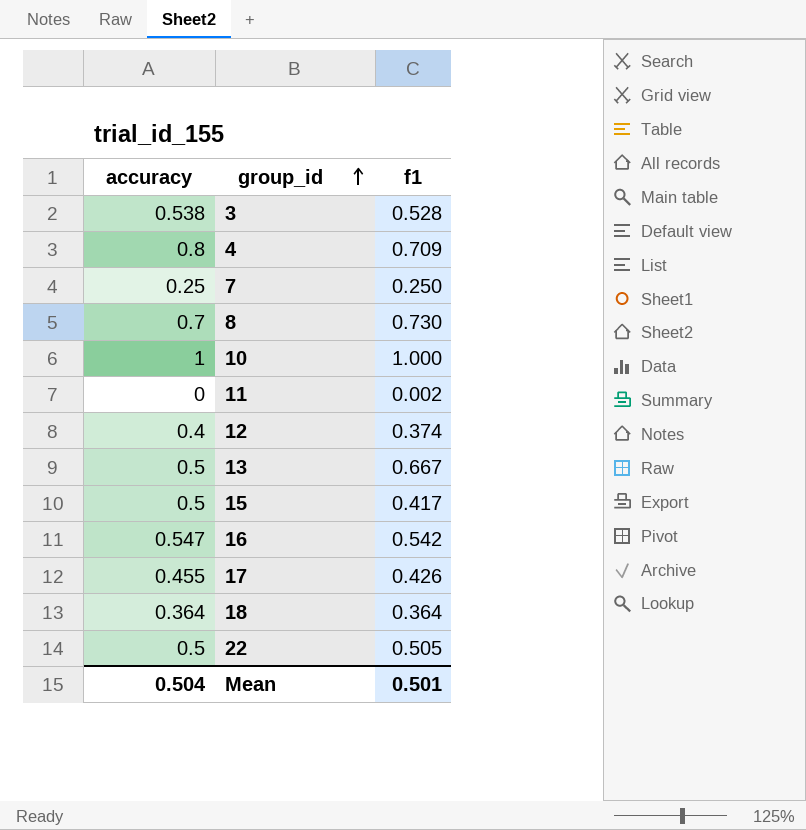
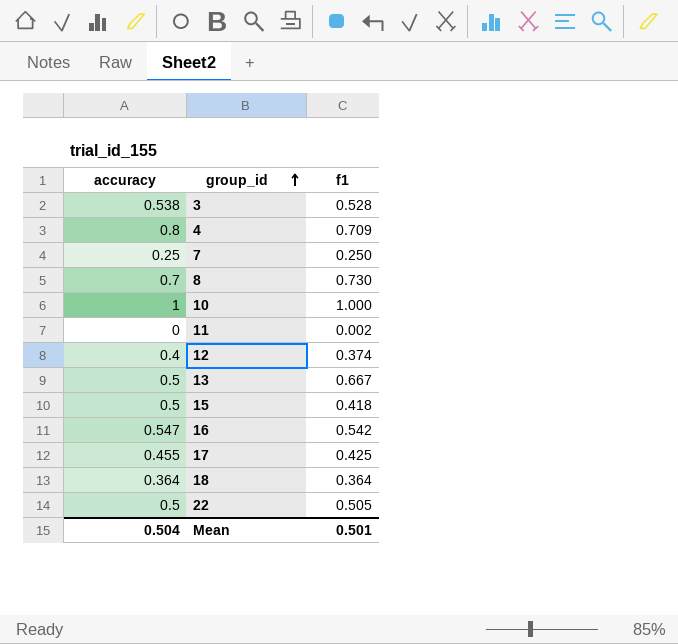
15 | f1: 0.417 -> 0.418
17 | f1: 0.426 -> 0.425

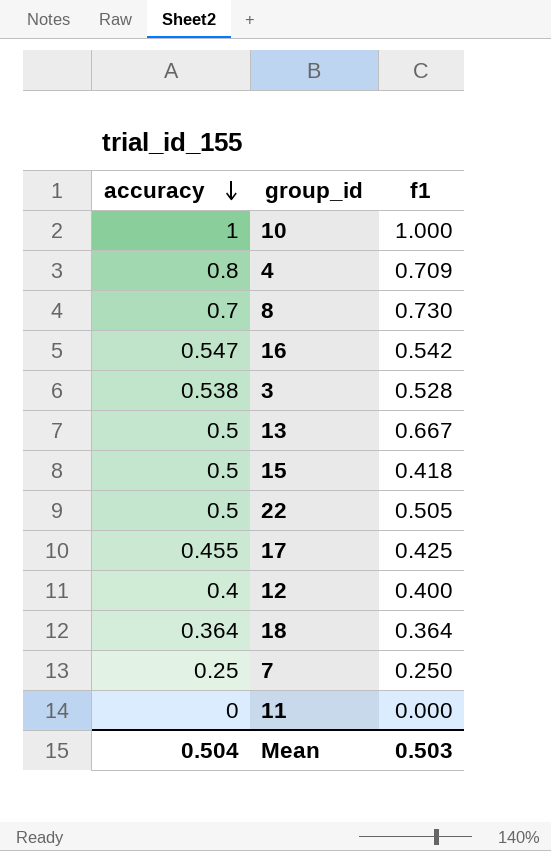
row order: group_id ascending -> accuracy descending
12 | f1: 0.374 -> 0.400
11 | f1: 0.002 -> 0.000
Mean | f1: 0.501 -> 0.503

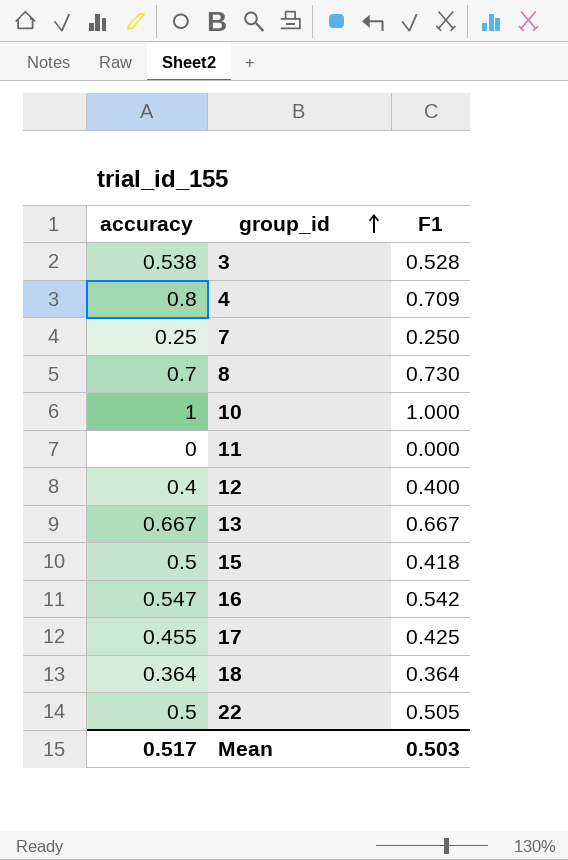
row order: accuracy descending -> group_id ascending
column name: f1 -> F1
13 | accuracy: 0.5 -> 0.667
Mean | accuracy: 0.504 -> 0.517

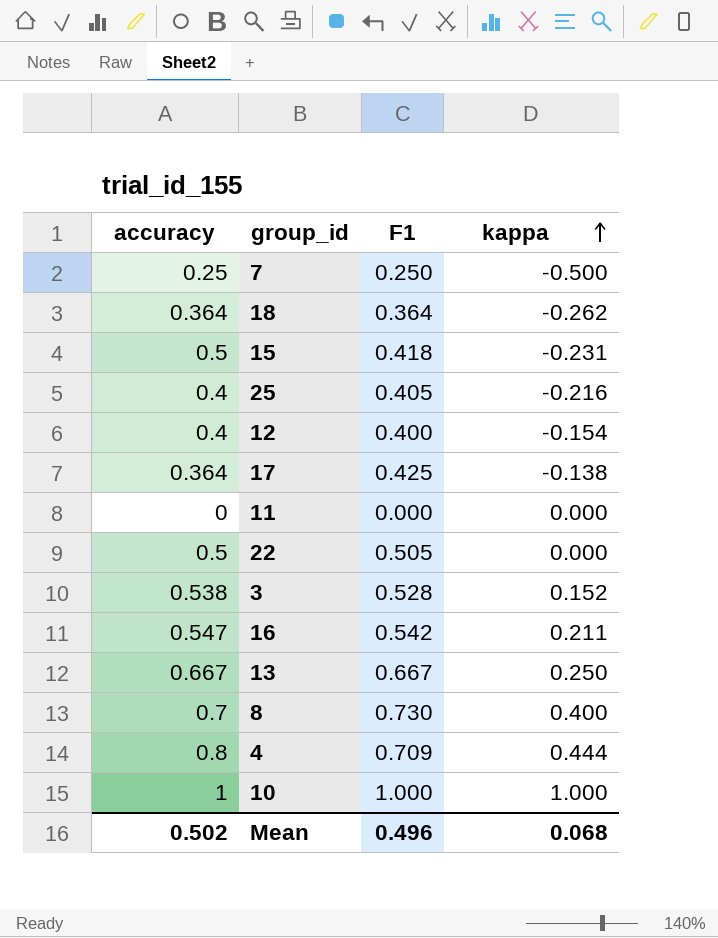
row order: group_id ascending -> kappa ascending
column kappa | position: none -> 4
row 25: none -> 0.4 | 0.405 | -0.216
17 | accuracy: 0.455 -> 0.364
Mean | accuracy: 0.517 -> 0.502
Mean | F1: 0.503 -> 0.496

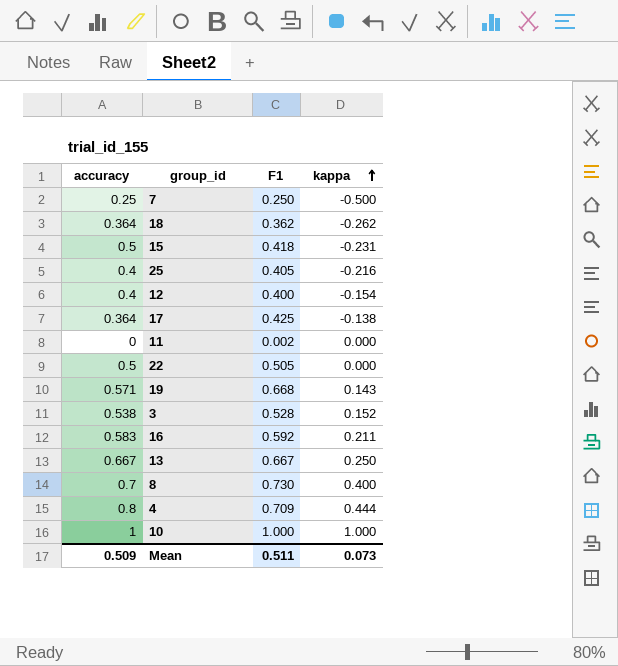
18 | F1: 0.364 -> 0.362
11 | F1: 0.000 -> 0.002
row 19: none -> 0.571 | 0.668 | 0.143
16 | accuracy: 0.547 -> 0.583
16 | F1: 0.542 -> 0.592
Mean | accuracy: 0.502 -> 0.509
Mean | F1: 0.496 -> 0.511
Mean | kappa: 0.068 -> 0.073

